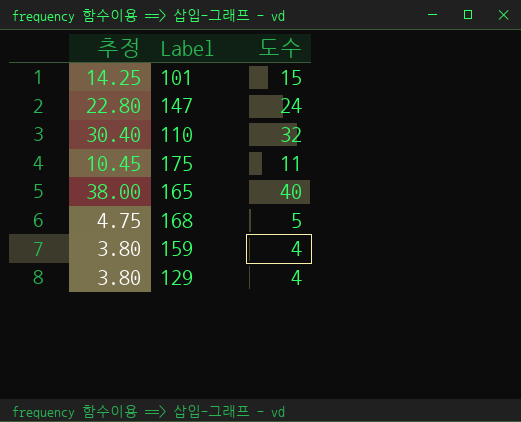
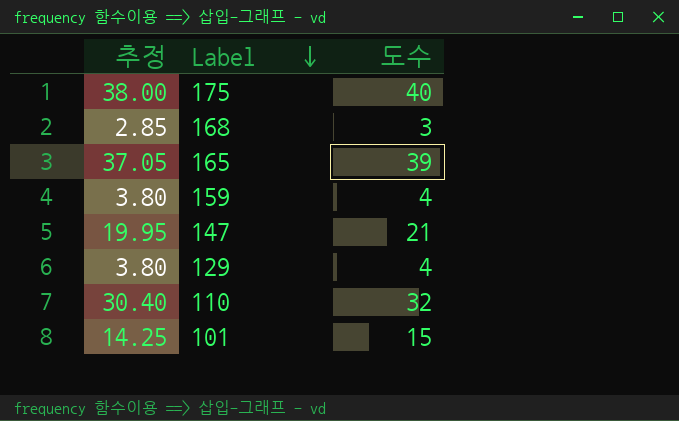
row order: none -> Label descending
175 | 추정: 10.45 -> 38.00
175 | 도수: 11 -> 40
168 | 추정: 4.75 -> 2.85
168 | 도수: 5 -> 3
165 | 추정: 38.00 -> 37.05
165 | 도수: 40 -> 39
147 | 추정: 22.80 -> 19.95
147 | 도수: 24 -> 21

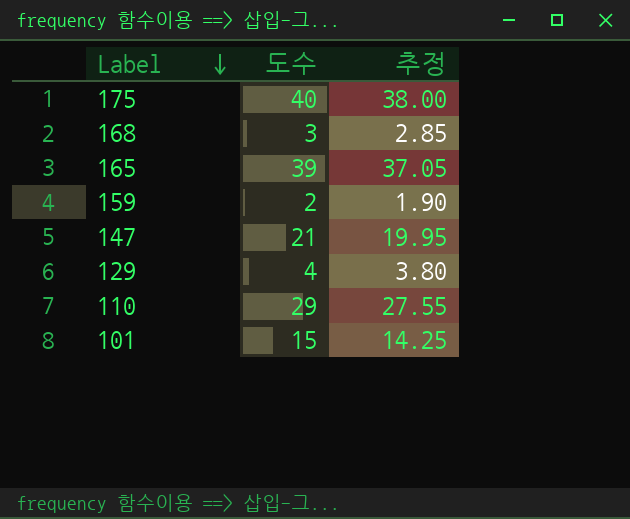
column 추정 | position: 1 -> 3
159 | 도수: 4 -> 2
159 | 추정: 3.80 -> 1.90
110 | 도수: 32 -> 29
110 | 추정: 30.40 -> 27.55

